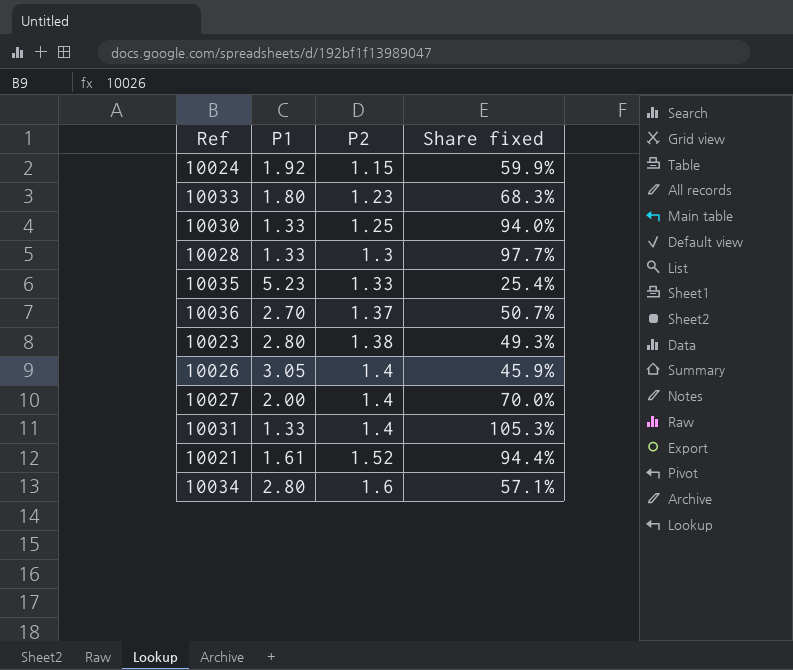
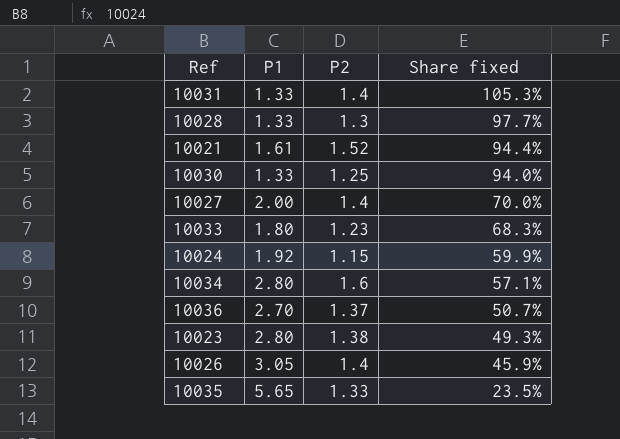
row order: P2 ascending -> Share fixed descending
10035 | P1: 5.23 -> 5.65
10035 | Share fixed: 25.4% -> 23.5%

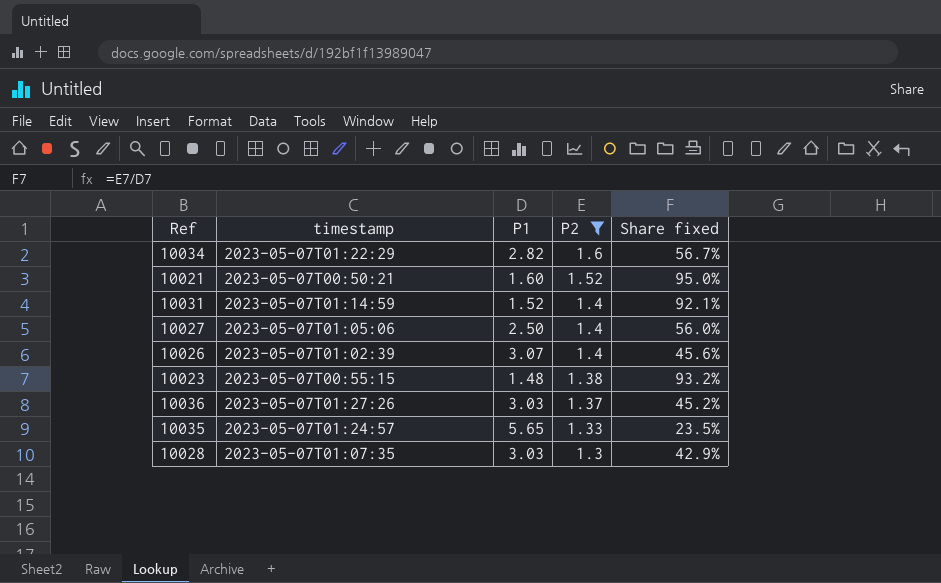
filter: none -> P2 >= 1.3
row order: Share fixed descending -> P2 descending
column timestamp | position: none -> 2
10034 | P1: 2.80 -> 2.82
10034 | Share fixed: 57.1% -> 56.7%
10021 | P1: 1.61 -> 1.60
10021 | Share fixed: 94.4% -> 95.0%
10031 | P1: 1.33 -> 1.52
10031 | Share fixed: 105.3% -> 92.1%
10027 | P1: 2.00 -> 2.50
10027 | Share fixed: 70.0% -> 56.0%
10026 | P1: 3.05 -> 3.07
10026 | Share fixed: 45.9% -> 45.6%
10023 | P1: 2.80 -> 1.48
10023 | Share fixed: 49.3% -> 93.2%
10036 | P1: 2.70 -> 3.03
10036 | Share fixed: 50.7% -> 45.2%
10028 | P1: 1.33 -> 3.03
10028 | Share fixed: 97.7% -> 42.9%

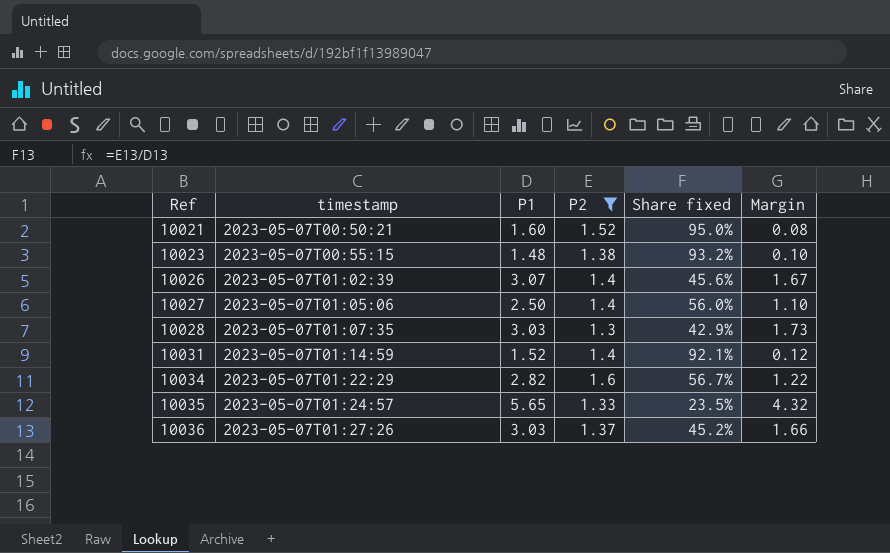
row order: P2 descending -> Ref ascending
column Margin | formula: none -> [P1] - [P2]

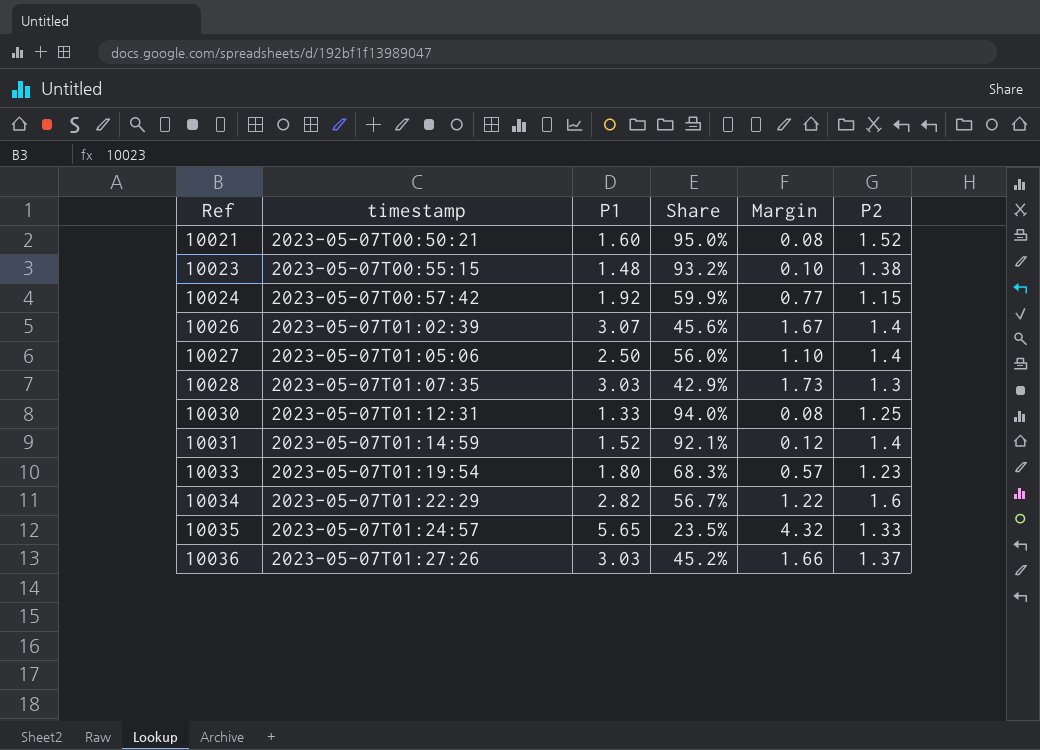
filter: P2 >= 1.3 -> none
column name: Share fixed -> Share
column P2 | position: 4 -> 6

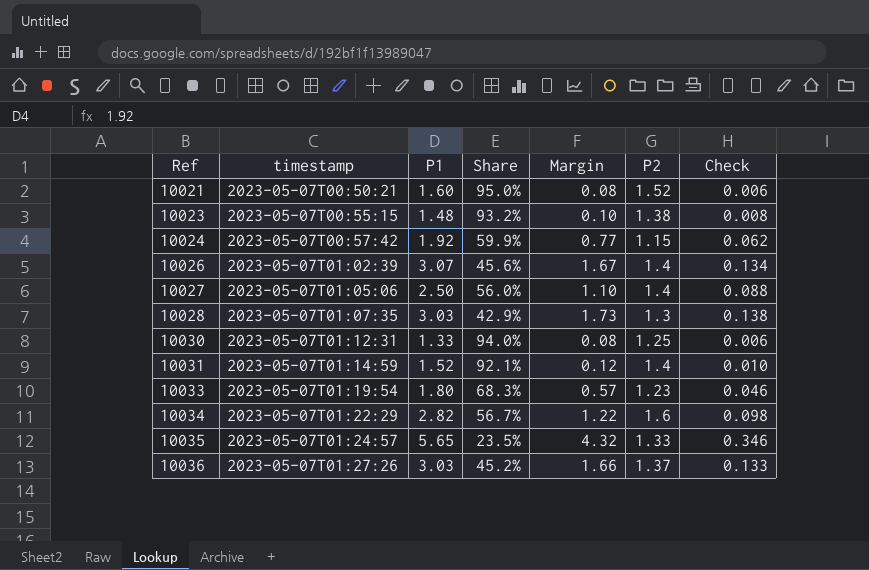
column Check | formula: none -> [Margin] * 0.08

